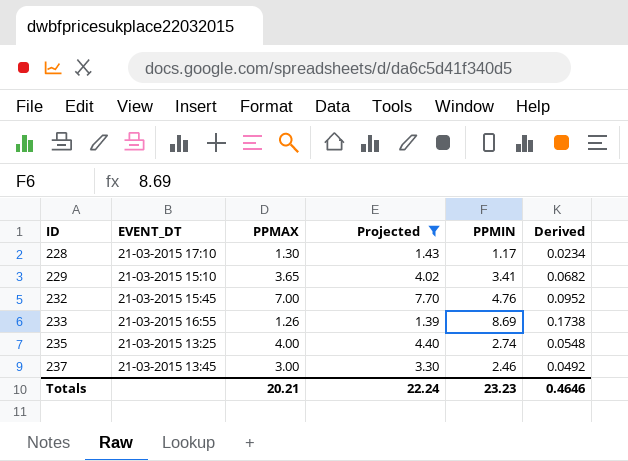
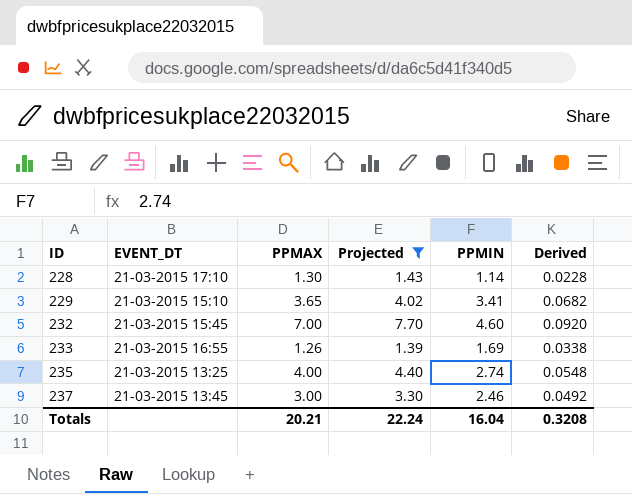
228 | PPMIN: 1.17 -> 1.14
228 | Derived: 0.0234 -> 0.0228
232 | PPMIN: 4.76 -> 4.60
232 | Derived: 0.0952 -> 0.0920
233 | PPMIN: 8.69 -> 1.69
233 | Derived: 0.1738 -> 0.0338
Totals | PPMIN: 23.23 -> 16.04
Totals | Derived: 0.4646 -> 0.3208

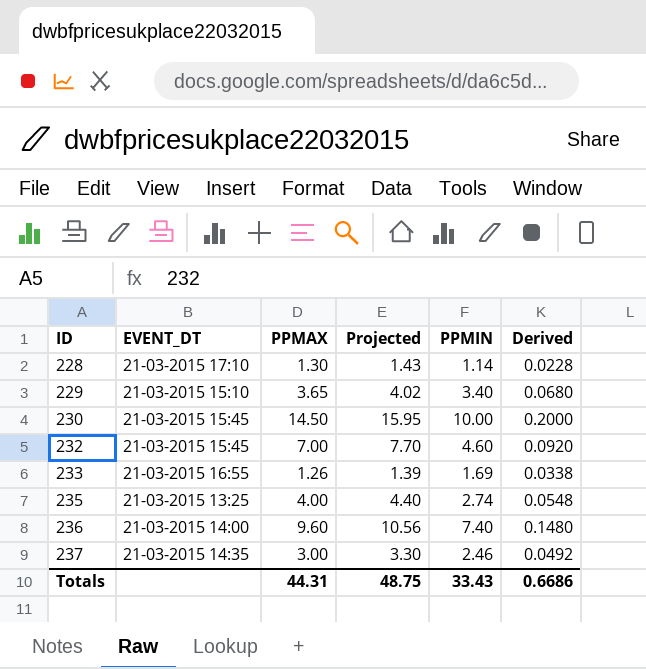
filter: Projected <= 7.70 -> none
229 | PPMIN: 3.41 -> 3.40
229 | Derived: 0.0682 -> 0.0680
237 | EVENT_DT: 21-03-2015 13:45 -> 21-03-2015 14:35
Totals | PPMAX: 20.21 -> 44.31
Totals | Projected: 22.24 -> 48.75
Totals | PPMIN: 16.04 -> 33.43
Totals | Derived: 0.3208 -> 0.6686

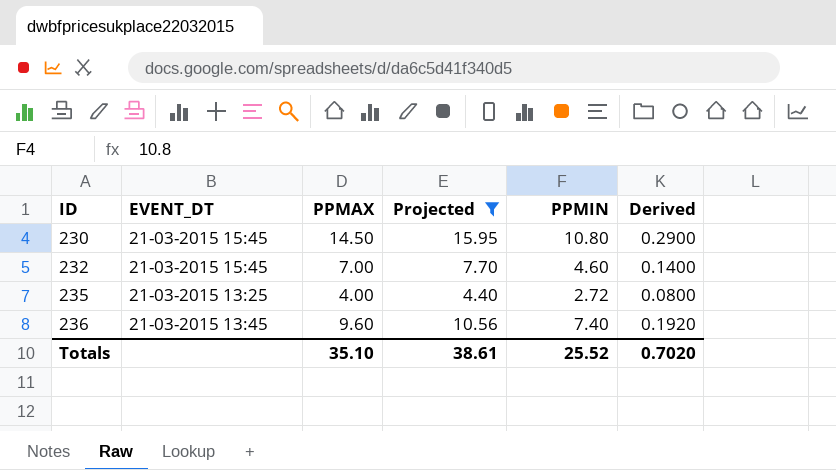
filter: none -> Projected >= 4.40
column Derived | formula: [PPMIN] * 0.02 -> [PPMAX] * 0.02
230 | PPMIN: 10.00 -> 10.80
235 | PPMIN: 2.74 -> 2.72
236 | EVENT_DT: 21-03-2015 14:00 -> 21-03-2015 13:45
Totals | PPMAX: 44.31 -> 35.10
Totals | Projected: 48.75 -> 38.61
Totals | PPMIN: 33.43 -> 25.52
Totals | Derived: 0.6686 -> 0.7020

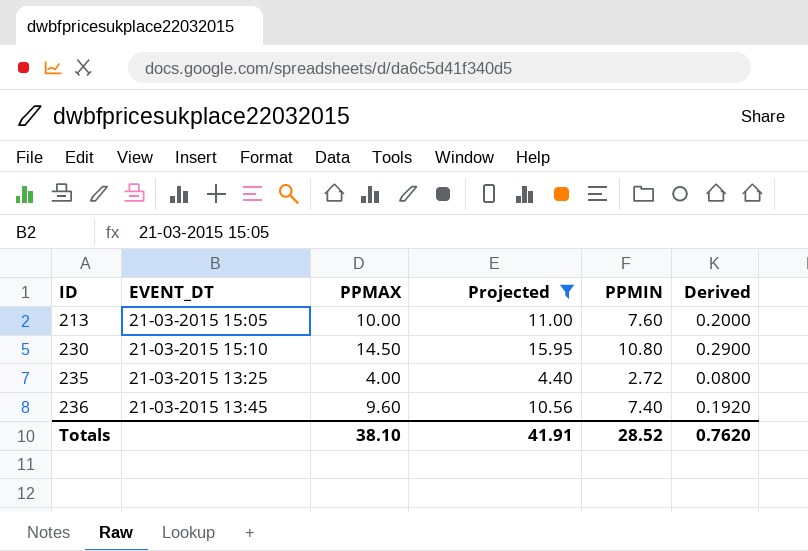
row 232: 21-03-2015 15:45 | 7.00 | 7.70 | 4.60 | 0.1400 -> none
row 213: none -> 21-03-2015 15:05 | 10.00 | 11.00 | 7.60 | 0.2000
230 | EVENT_DT: 21-03-2015 15:45 -> 21-03-2015 15:10
Totals | PPMAX: 35.10 -> 38.10
Totals | Projected: 38.61 -> 41.91
Totals | PPMIN: 25.52 -> 28.52
Totals | Derived: 0.7020 -> 0.7620

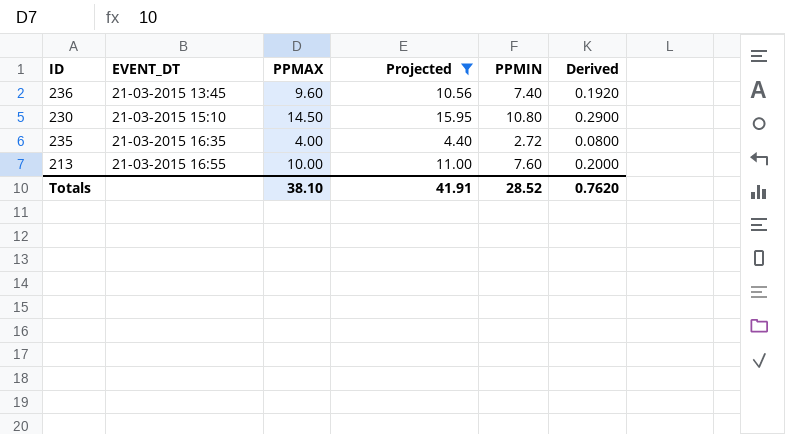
row order: ID ascending -> EVENT_DT ascending
235 | EVENT_DT: 21-03-2015 13:25 -> 21-03-2015 16:35
213 | EVENT_DT: 21-03-2015 15:05 -> 21-03-2015 16:55

